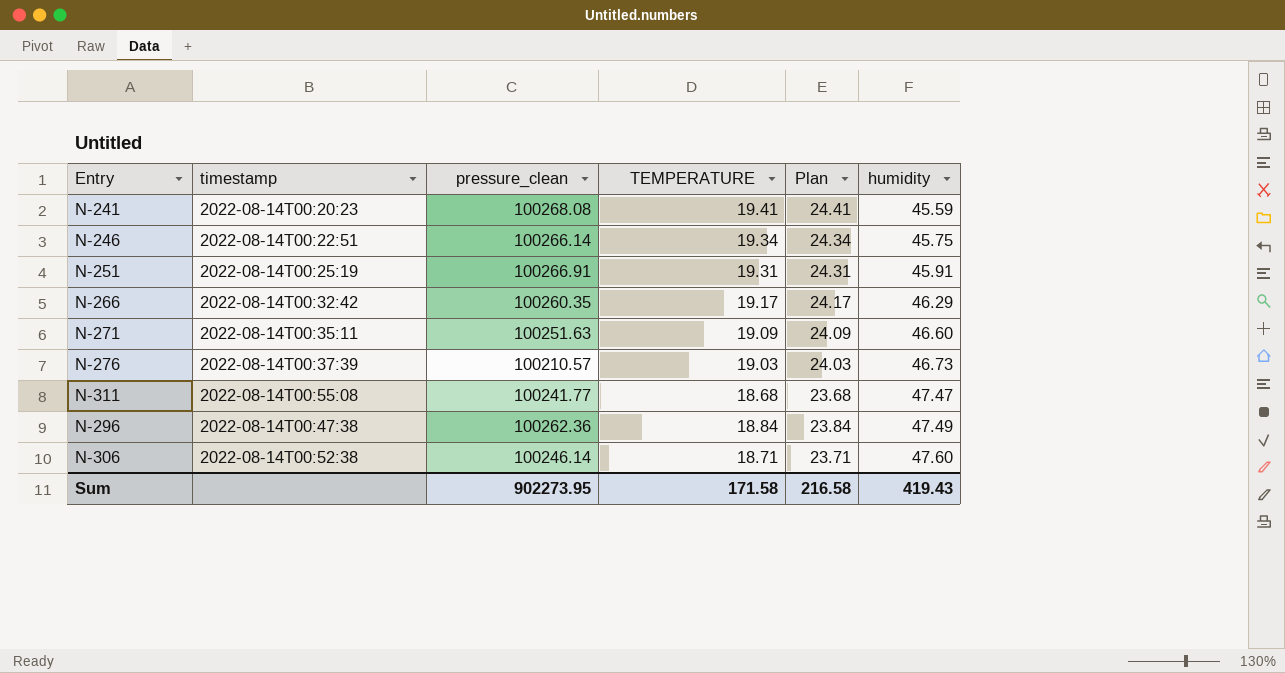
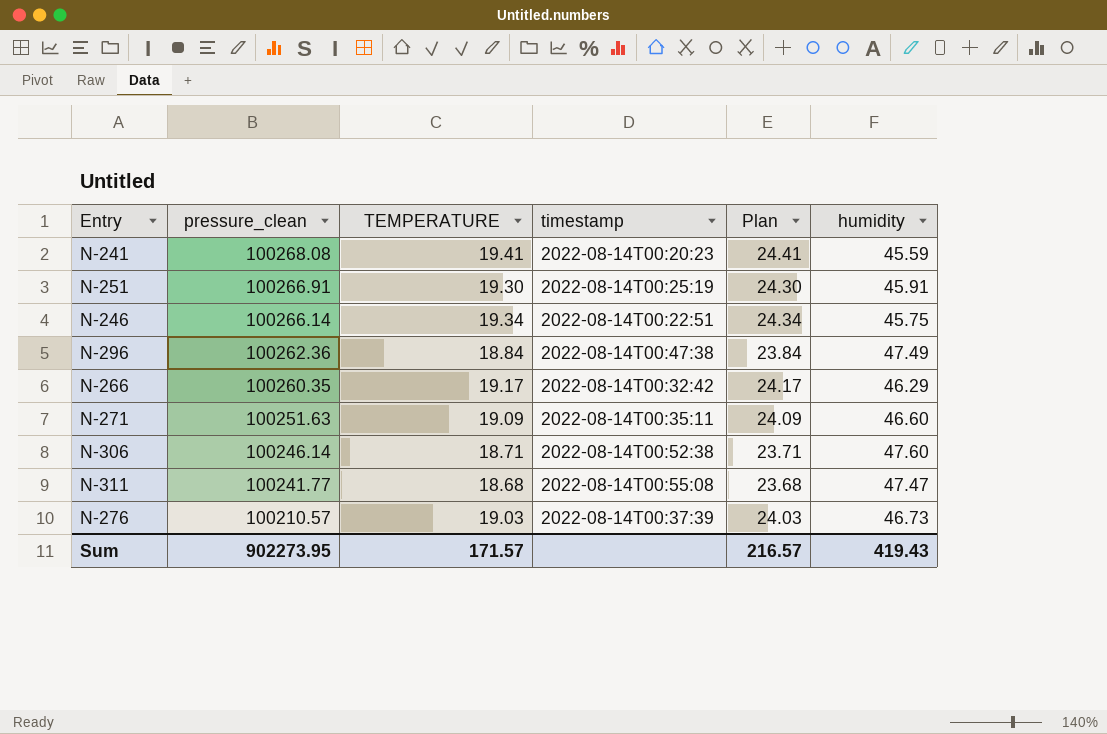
row order: humidity ascending -> pressure_clean descending
column timestamp | position: 2 -> 4
N-251 | TEMPERATURE: 19.31 -> 19.30
N-251 | Plan: 24.31 -> 24.30
Sum | TEMPERATURE: 171.58 -> 171.57
Sum | Plan: 216.58 -> 216.57

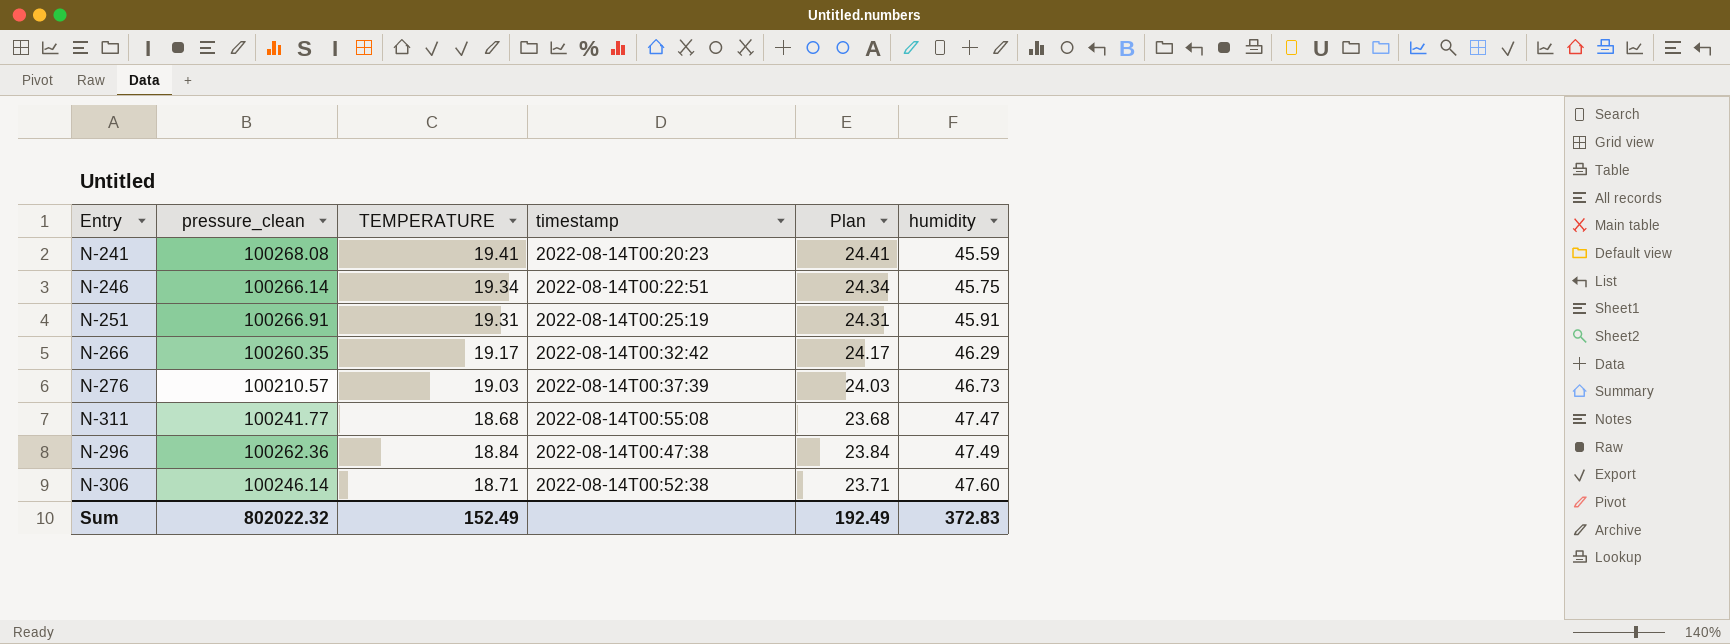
row order: pressure_clean descending -> humidity ascending
row N-271: 100251.63 | 19.09 | 2022-08-14T00:35:11 | 24.09 | 46.60 -> none
N-251 | TEMPERATURE: 19.30 -> 19.31
N-251 | Plan: 24.30 -> 24.31
Sum | pressure_clean: 902273.95 -> 802022.32
Sum | TEMPERATURE: 171.57 -> 152.49
Sum | Plan: 216.57 -> 192.49
Sum | humidity: 419.43 -> 372.83

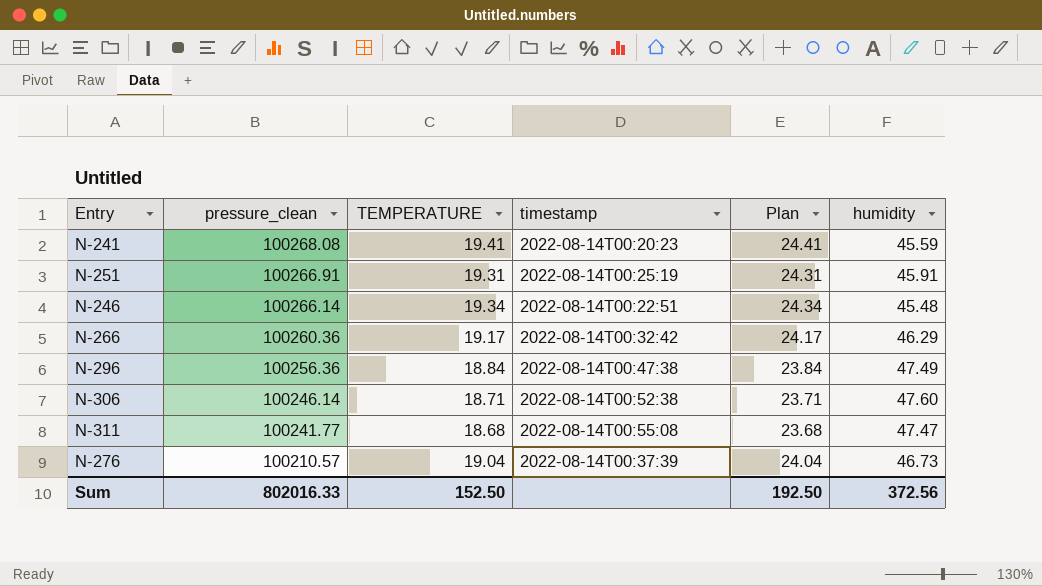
row order: humidity ascending -> pressure_clean descending
N-246 | humidity: 45.75 -> 45.48
N-266 | pressure_clean: 100260.35 -> 100260.36
N-296 | pressure_clean: 100262.36 -> 100256.36
N-276 | TEMPERATURE: 19.03 -> 19.04
N-276 | Plan: 24.03 -> 24.04
Sum | pressure_clean: 802022.32 -> 802016.33
Sum | TEMPERATURE: 152.49 -> 152.50
Sum | Plan: 192.49 -> 192.50
Sum | humidity: 372.83 -> 372.56

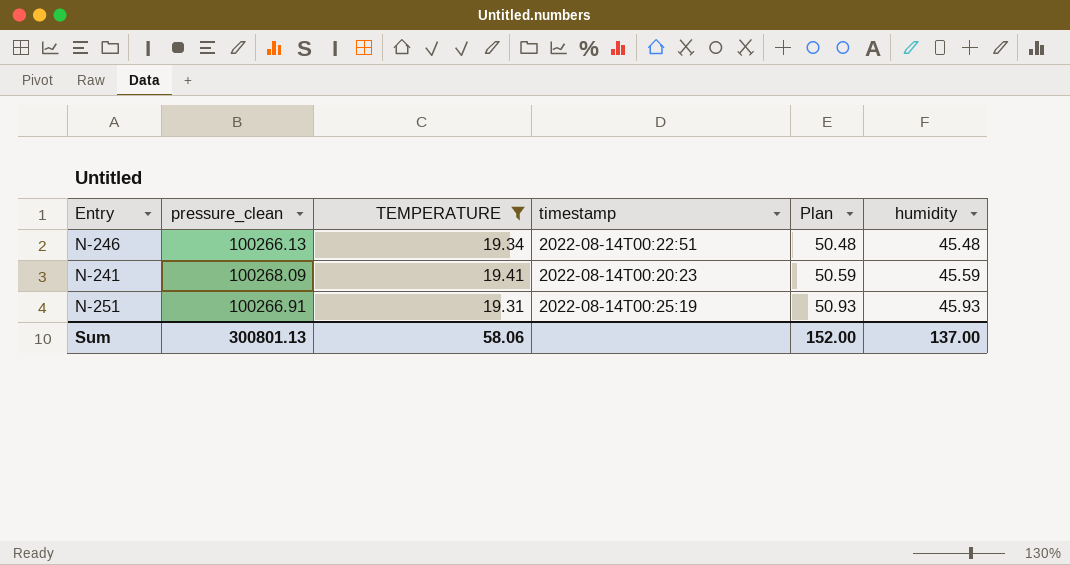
filter: none -> TEMPERATURE >= 19.31
row order: pressure_clean descending -> Plan ascending
column Plan | formula: [TEMPERATURE] + 5 -> [humidity] + 5
N-246 | pressure_clean: 100266.14 -> 100266.13
N-241 | pressure_clean: 100268.08 -> 100268.09
N-251 | humidity: 45.91 -> 45.93
Sum | pressure_clean: 802016.33 -> 300801.13
Sum | TEMPERATURE: 152.50 -> 58.06
Sum | Plan: 192.50 -> 152.00
Sum | humidity: 372.56 -> 137.00

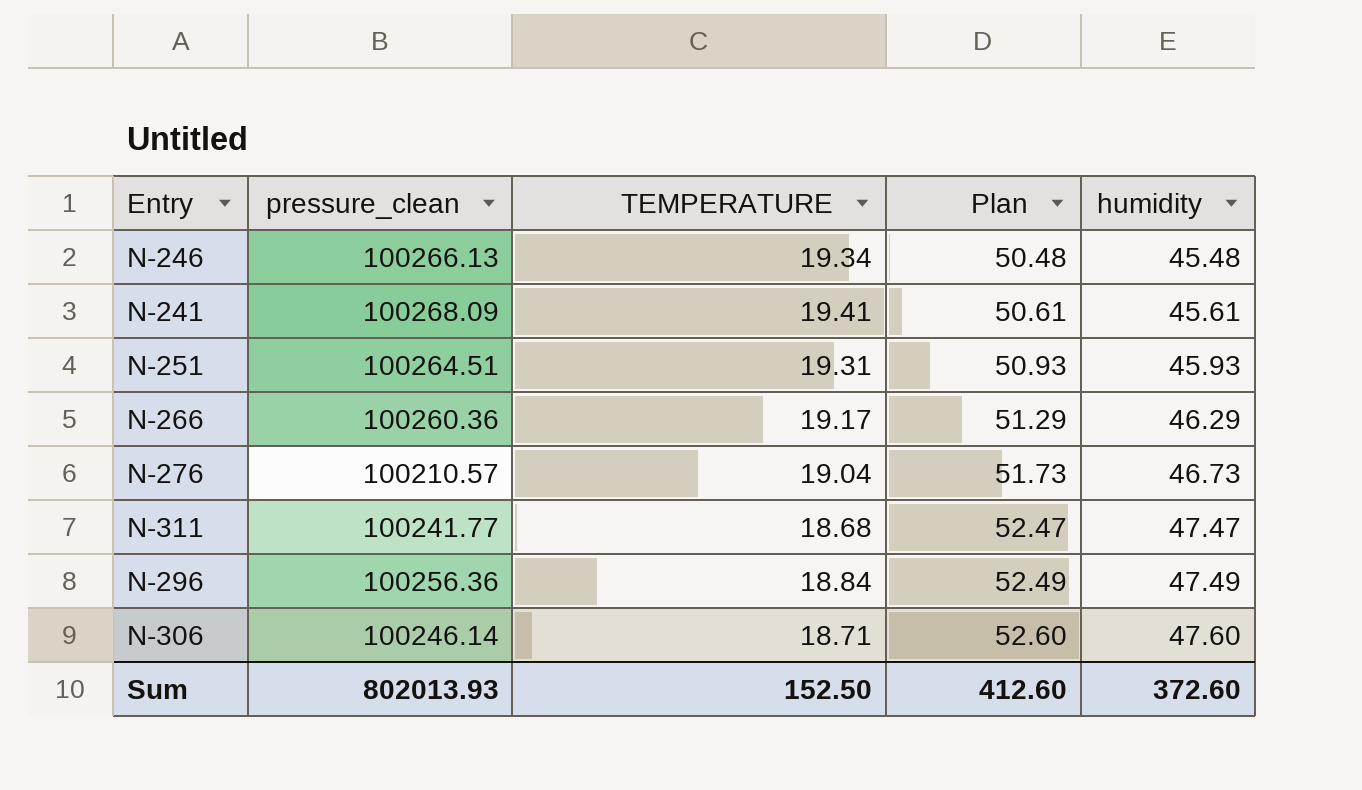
filter: TEMPERATURE >= 19.31 -> none
column timestamp | position: 4 -> none
N-241 | Plan: 50.59 -> 50.61
N-241 | humidity: 45.59 -> 45.61
N-251 | pressure_clean: 100266.91 -> 100264.51
Sum | pressure_clean: 300801.13 -> 802013.93
Sum | TEMPERATURE: 58.06 -> 152.50
Sum | Plan: 152.00 -> 412.60
Sum | humidity: 137.00 -> 372.60

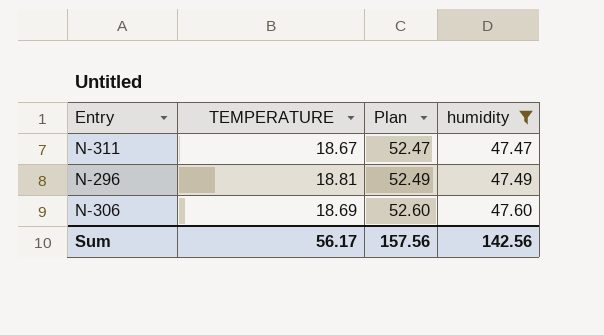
filter: none -> humidity >= 47.47
column pressure_clean | position: 2 -> none
N-311 | TEMPERATURE: 18.68 -> 18.67
N-296 | TEMPERATURE: 18.84 -> 18.81
N-306 | TEMPERATURE: 18.71 -> 18.69
Sum | TEMPERATURE: 152.50 -> 56.17
Sum | Plan: 412.60 -> 157.56
Sum | humidity: 372.60 -> 142.56

